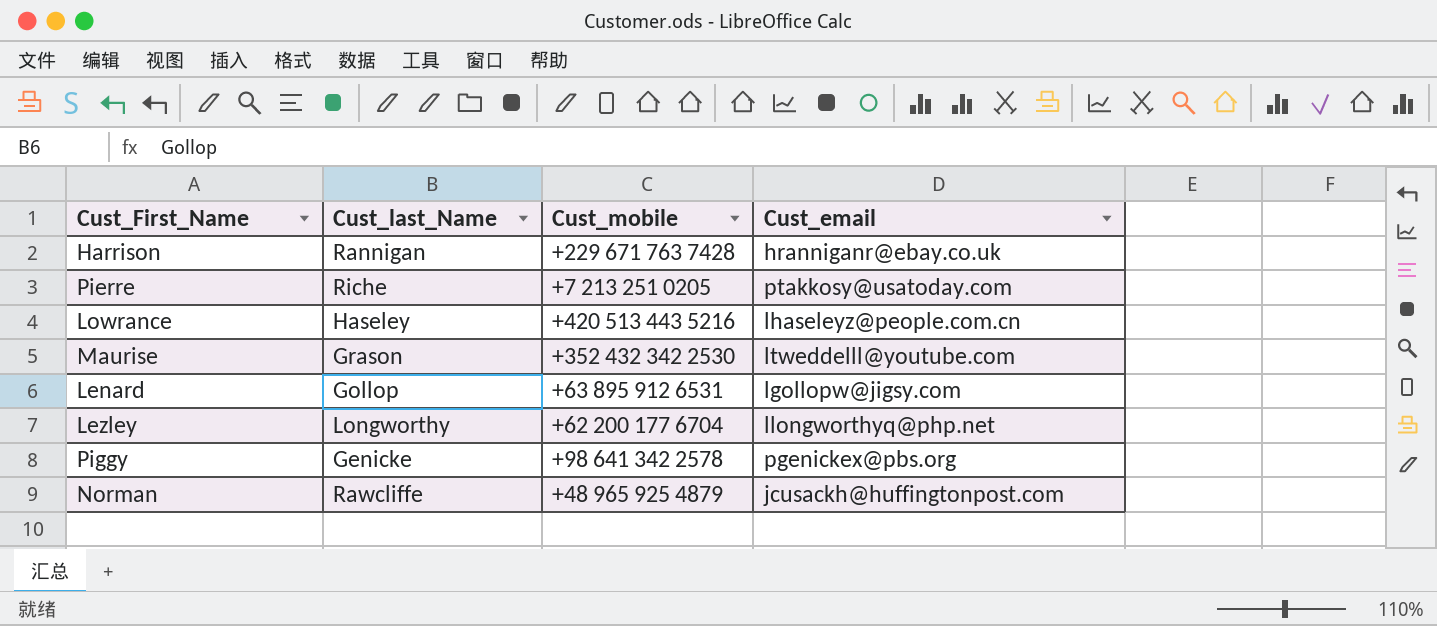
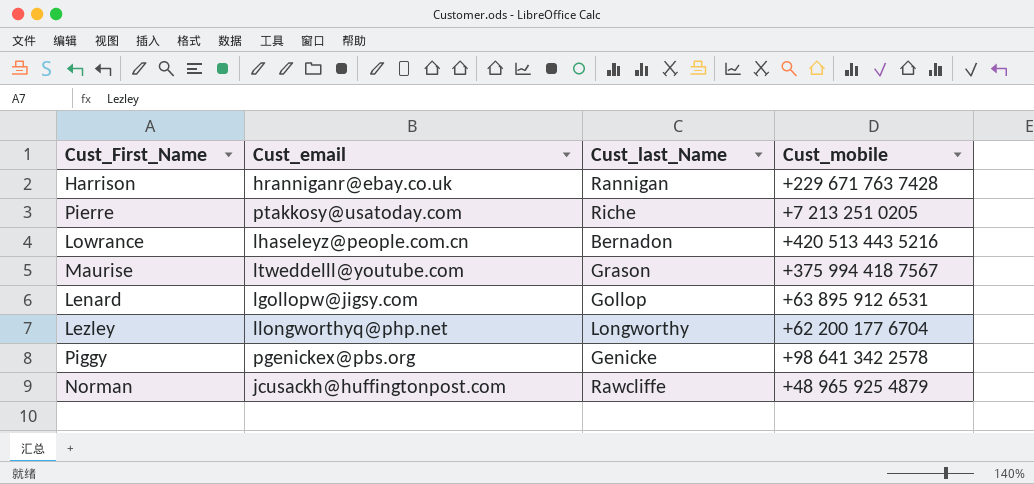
column Cust_email | position: 4 -> 2
Lowrance | Cust_last_Name: Haseley -> Bernadon
Maurise | Cust_mobile: +352 432 342 2530 -> +375 994 418 7567

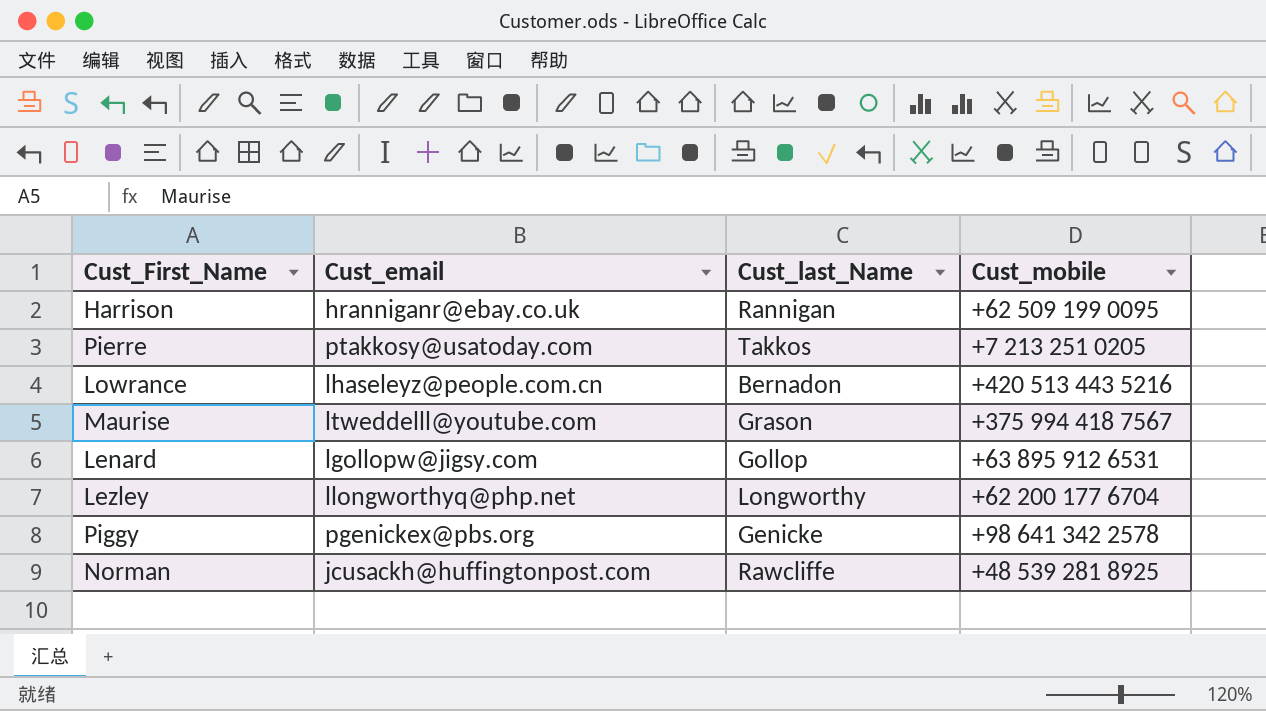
Harrison | Cust_mobile: +229 671 763 7428 -> +62 509 199 0095
Pierre | Cust_last_Name: Riche -> Takkos
Norman | Cust_mobile: +48 965 925 4879 -> +48 539 281 8925

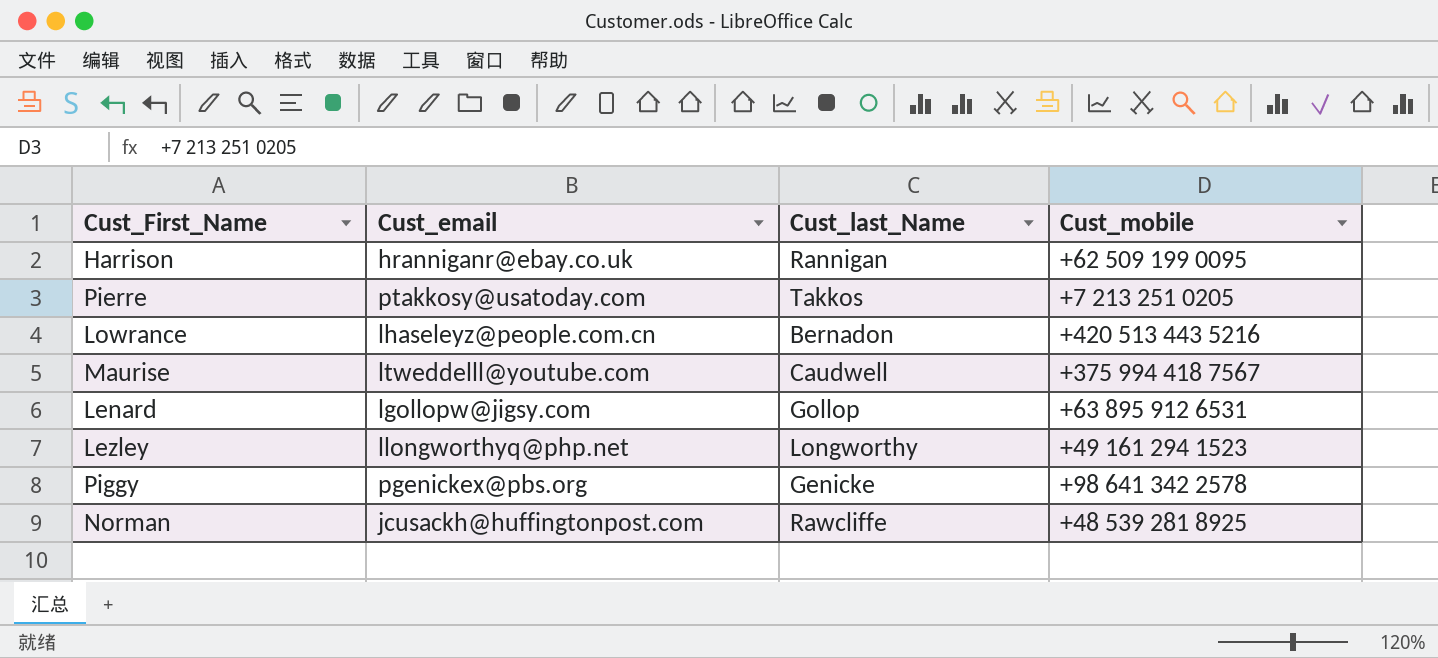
Maurise | Cust_last_Name: Grason -> Caudwell
Lezley | Cust_mobile: +62 200 177 6704 -> +49 161 294 1523

